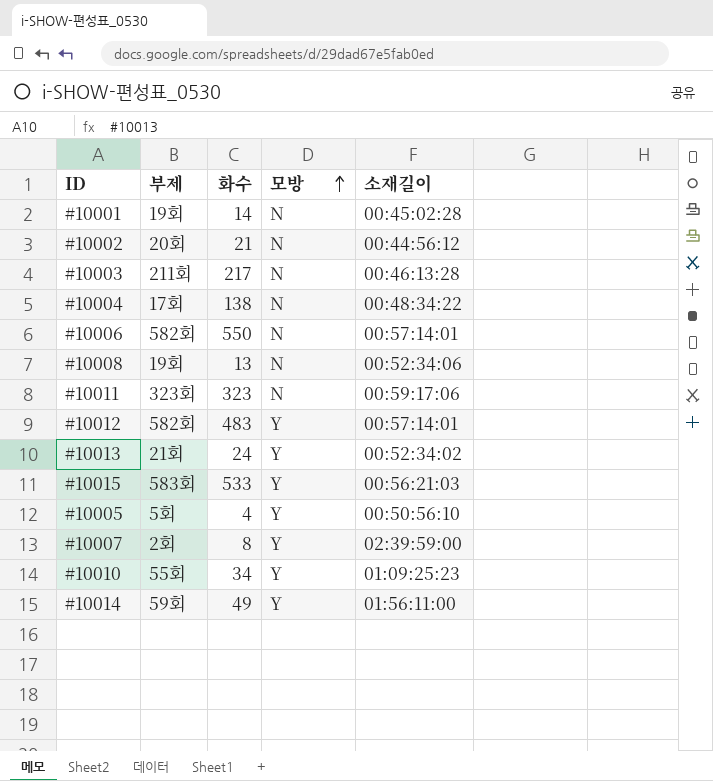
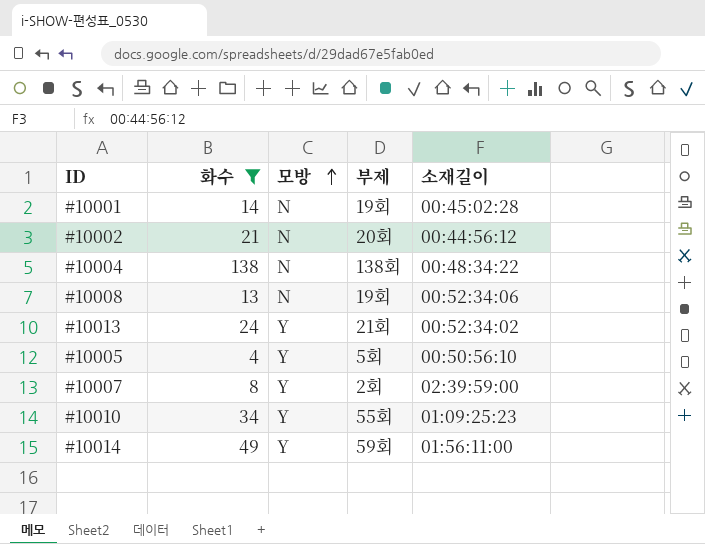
filter: none -> 화수 <= 138
column 부제 | position: 2 -> 4
#10004 | 부제: 17회 -> 138회

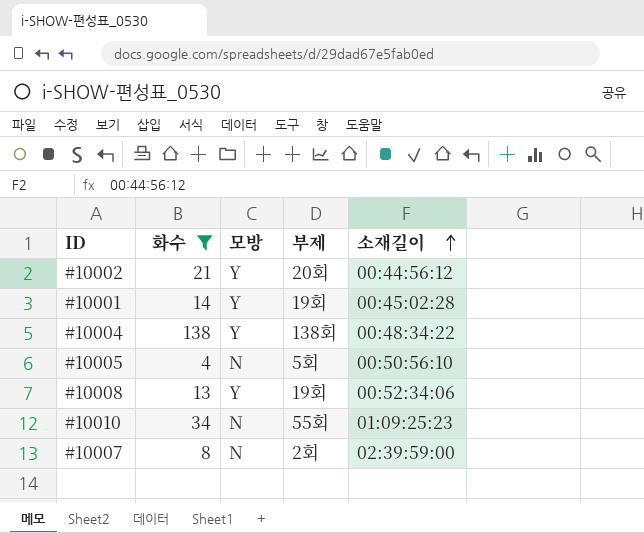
row order: 모방 ascending -> 소재길이 ascending
row #10013: 24 | Y | 21회 | 00:52:34:02 -> none
row #10014: 49 | Y | 59회 | 01:56:11:00 -> none
#10002 | 모방: N -> Y
#10001 | 모방: N -> Y
#10004 | 모방: N -> Y
#10005 | 모방: Y -> N
#10008 | 모방: N -> Y
#10010 | 모방: Y -> N
#10007 | 모방: Y -> N

